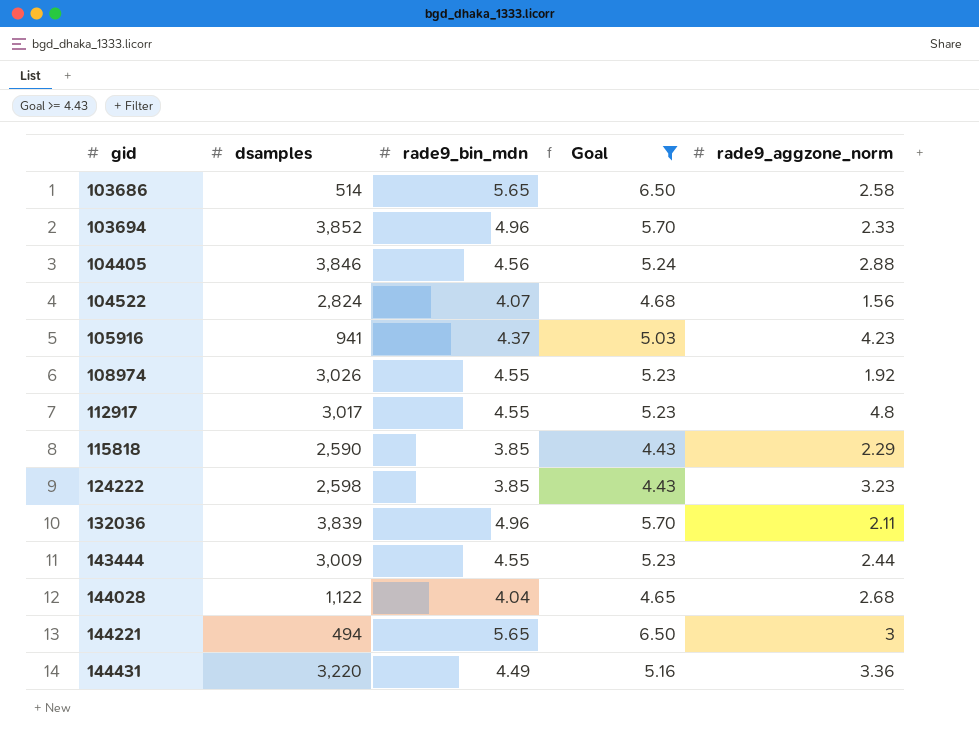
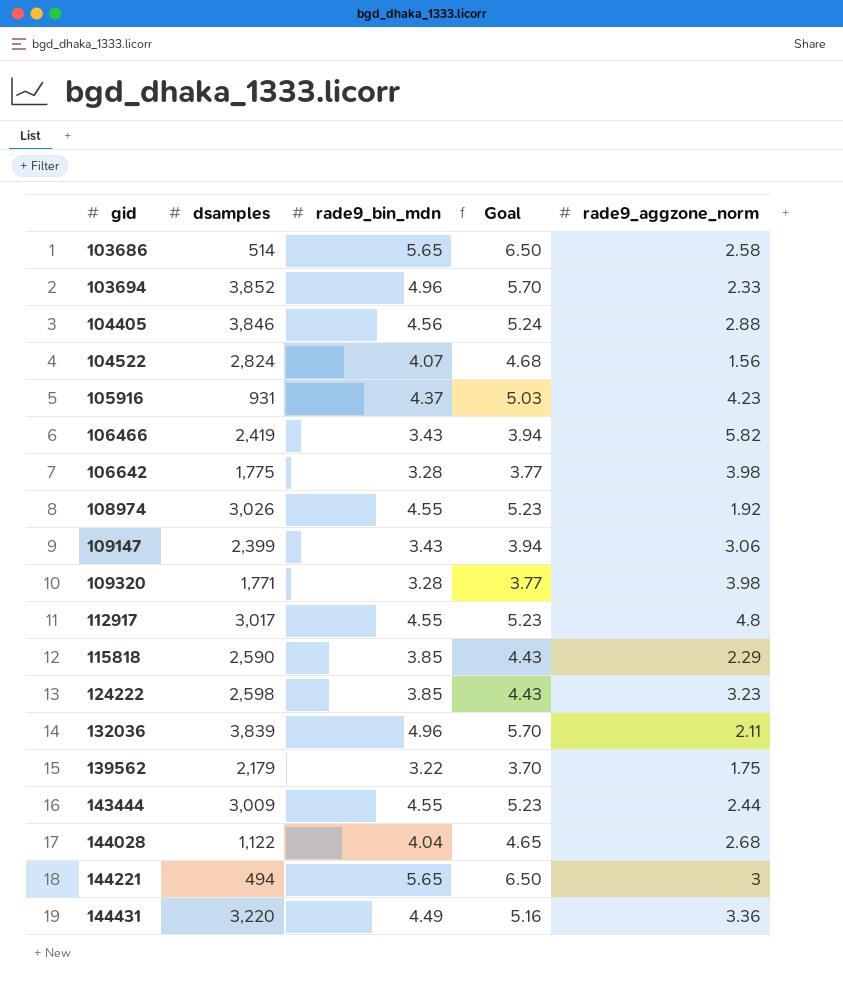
filter: Goal >= 4.43 -> none
105916 | dsamples: 941 -> 931

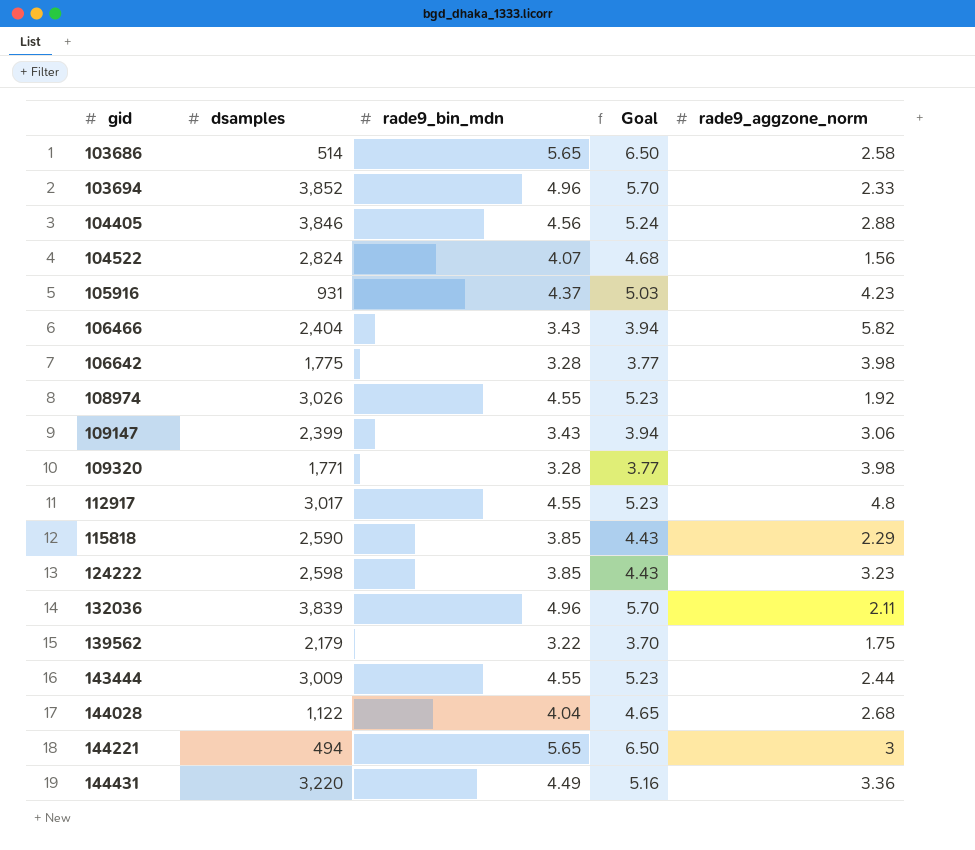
106466 | dsamples: 2,419 -> 2,404

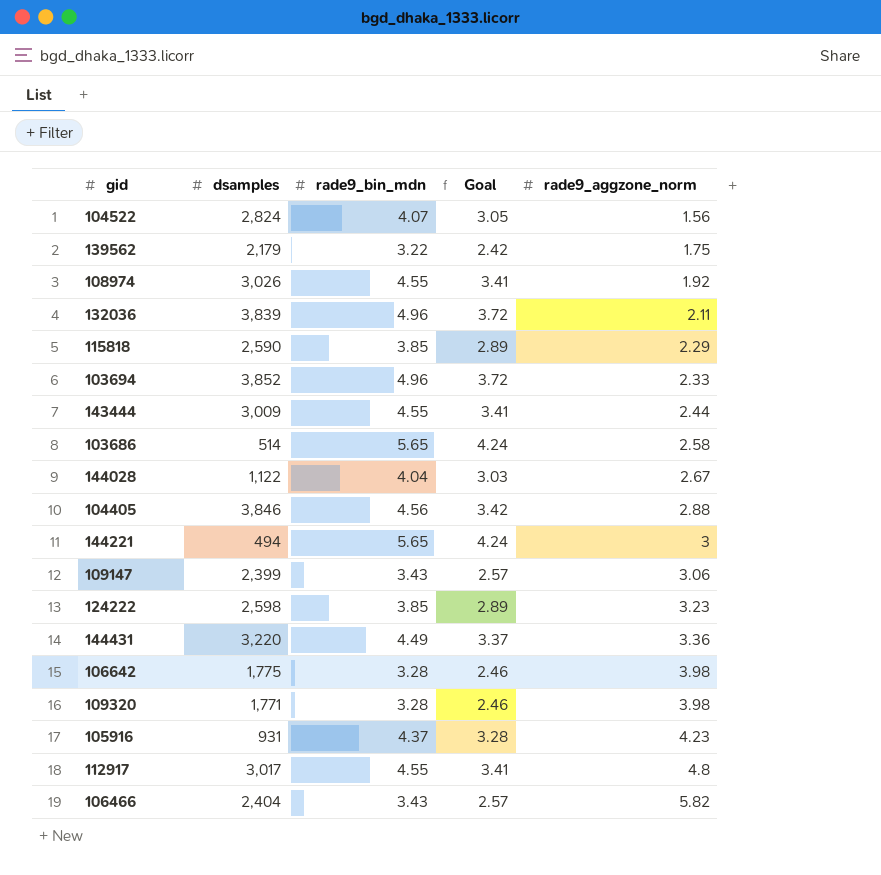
row order: gid ascending -> rade9_aggzone_norm ascending
column Goal | formula: [rade9_bin_mdn] * 1.15 -> [rade9_bin_mdn] * 0.75
144028 | rade9_aggzone_norm: 2.68 -> 2.67

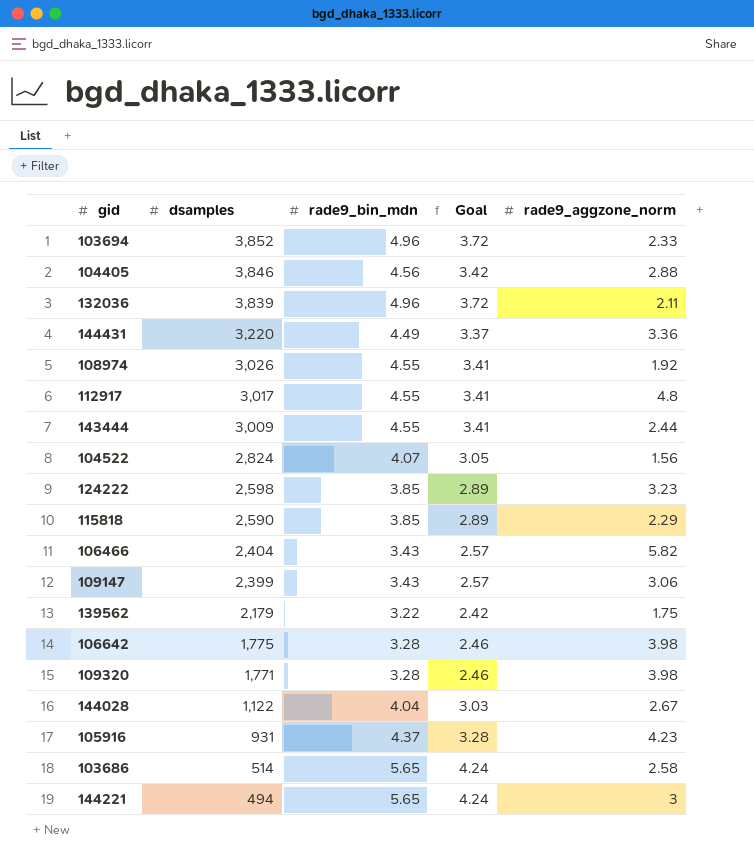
row order: rade9_aggzone_norm ascending -> dsamples descending

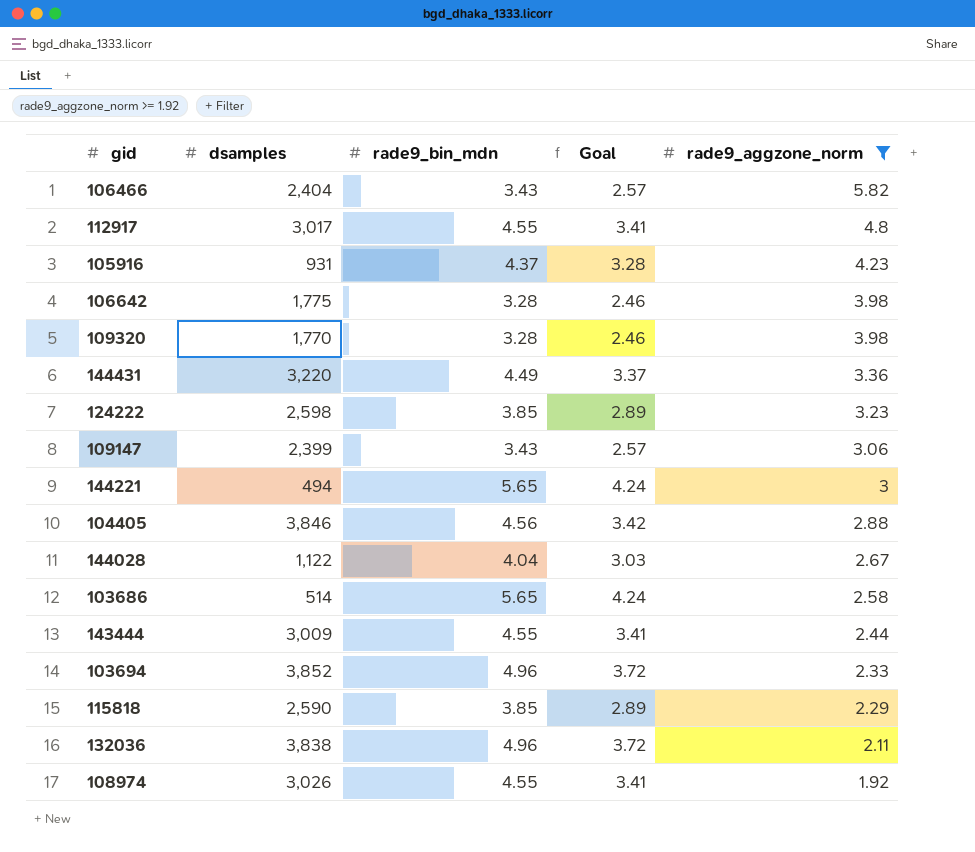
filter: none -> rade9_aggzone_norm >= 1.92
row order: dsamples descending -> rade9_aggzone_norm descending
109320 | dsamples: 1,771 -> 1,770
132036 | dsamples: 3,839 -> 3,838

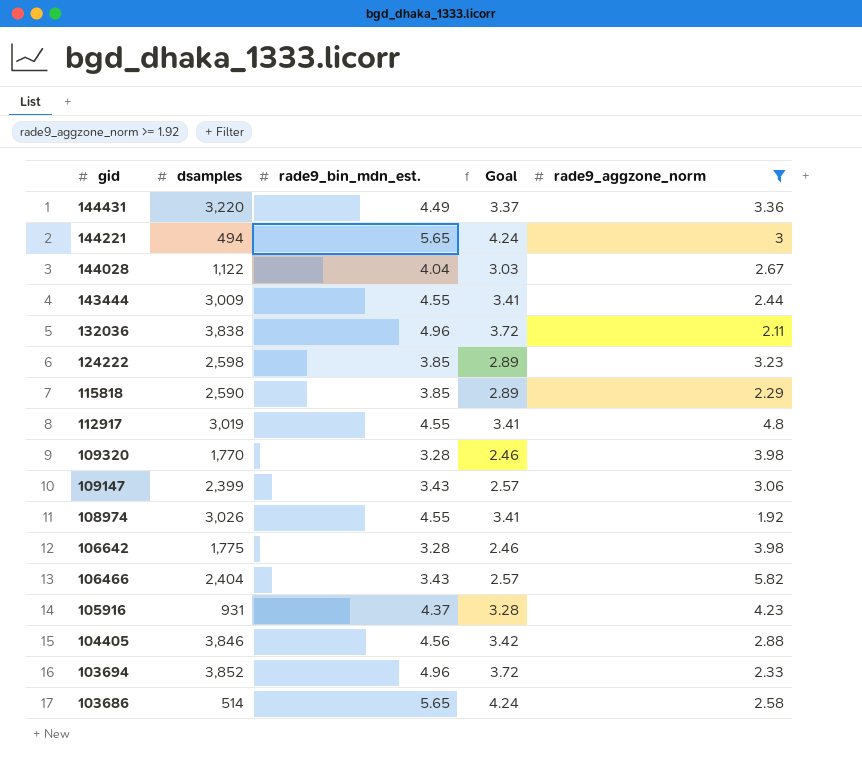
row order: rade9_aggzone_norm descending -> gid descending
column name: rade9_bin_mdn -> rade9_bin_mdn_est.
112917 | dsamples: 3,017 -> 3,019

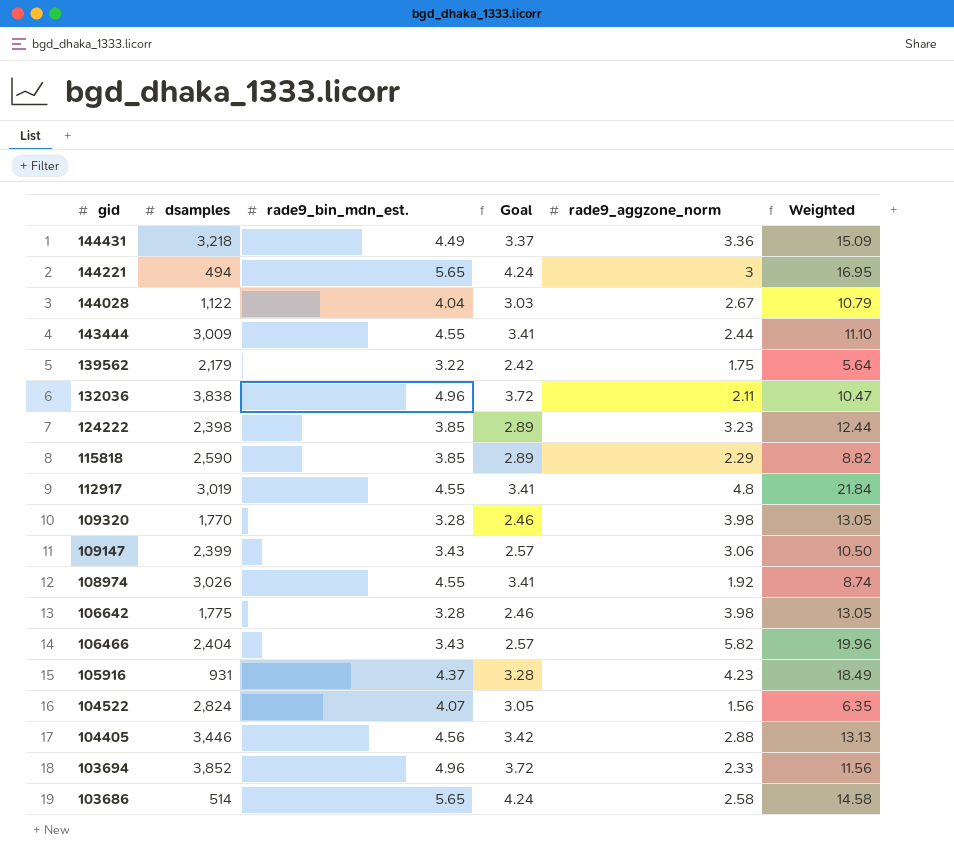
filter: rade9_aggzone_norm >= 1.92 -> none
column Weighted | formula: none -> [rade9_bin_mdn_est.] * [rade9_aggzone_norm]
144431 | dsamples: 3,220 -> 3,218
124222 | dsamples: 2,598 -> 2,398
104405 | dsamples: 3,846 -> 3,446

